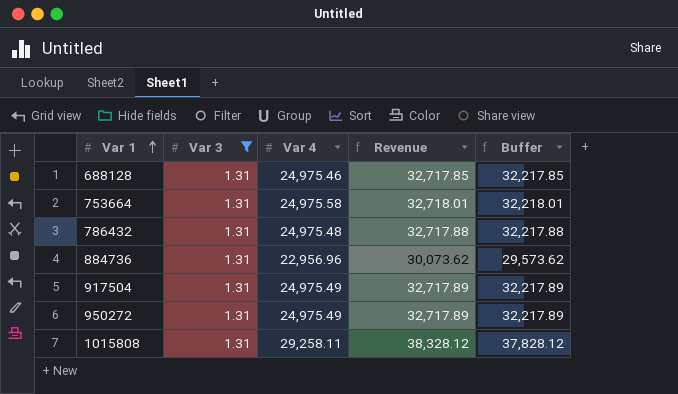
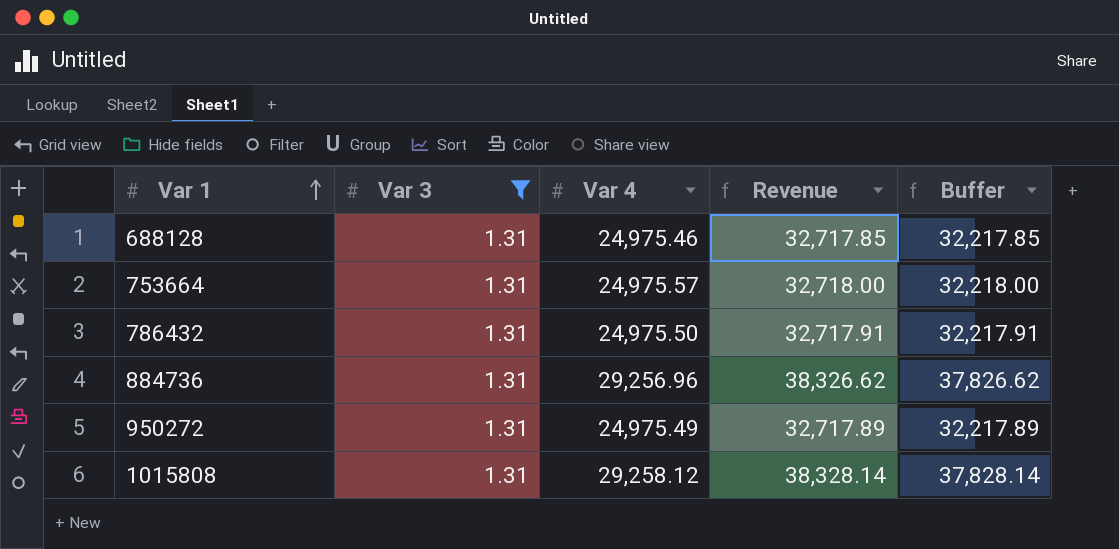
row 917504: 1.31 | 24,975.49 | 32,717.89 | 32,217.89 -> none
753664 | Var 4: 24,975.58 -> 24,975.57
753664 | Revenue: 32,718.01 -> 32,718.00
753664 | Buffer: 32,218.01 -> 32,218.00
786432 | Var 4: 24,975.48 -> 24,975.50
786432 | Revenue: 32,717.88 -> 32,717.91
786432 | Buffer: 32,217.88 -> 32,217.91
884736 | Var 4: 22,956.96 -> 29,256.96
884736 | Revenue: 30,073.62 -> 38,326.62
884736 | Buffer: 29,573.62 -> 37,826.62
1015808 | Var 4: 29,258.11 -> 29,258.12
1015808 | Revenue: 38,328.12 -> 38,328.14
1015808 | Buffer: 37,828.12 -> 37,828.14

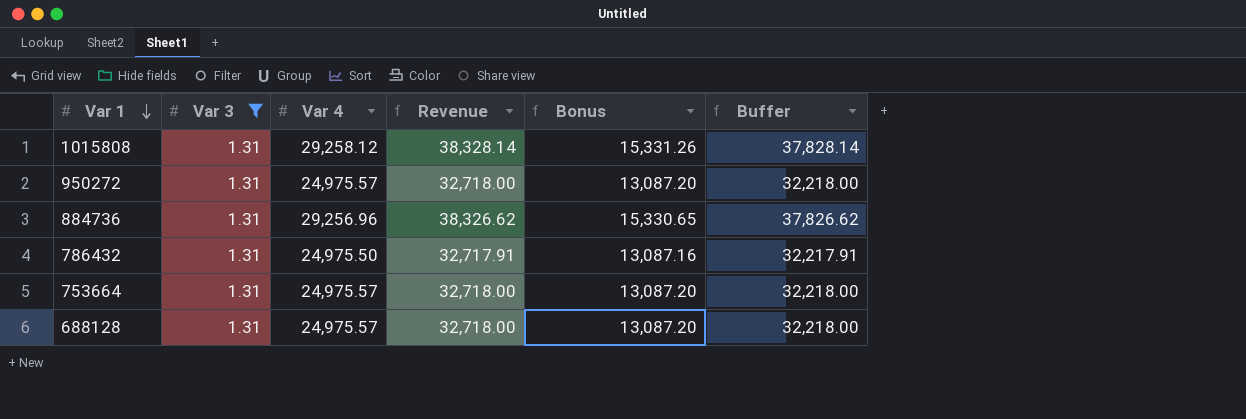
row order: Var 1 ascending -> Var 1 descending
column Bonus | formula: none -> [Revenue] * 0.4
950272 | Var 4: 24,975.49 -> 24,975.57
950272 | Revenue: 32,717.89 -> 32,718.00
950272 | Buffer: 32,217.89 -> 32,218.00
688128 | Var 4: 24,975.46 -> 24,975.57
688128 | Revenue: 32,717.85 -> 32,718.00
688128 | Buffer: 32,217.85 -> 32,218.00

